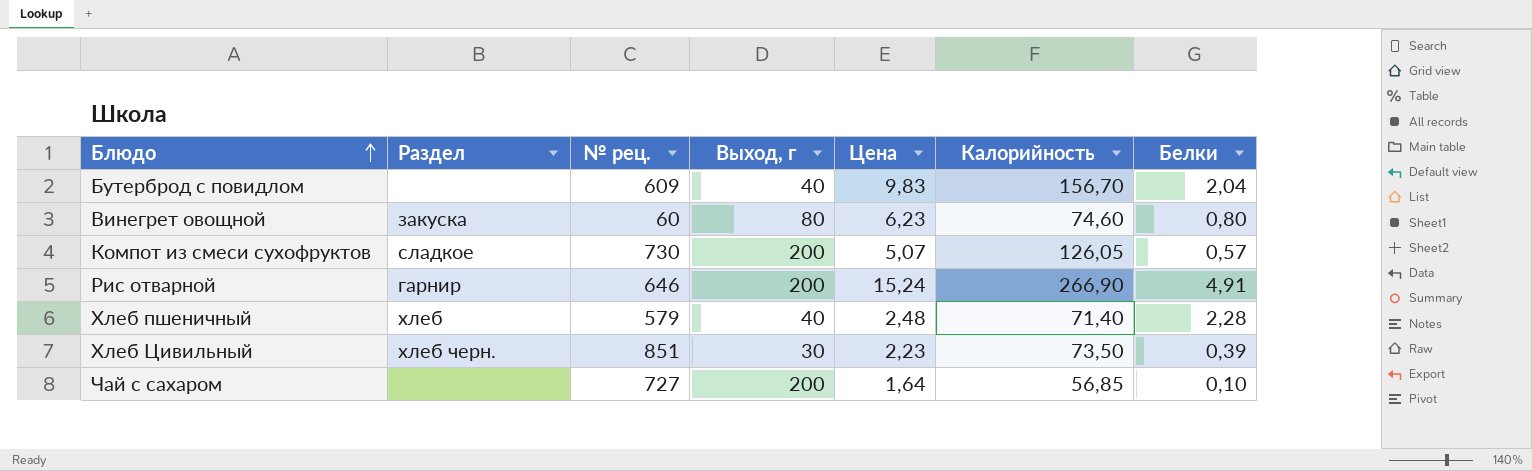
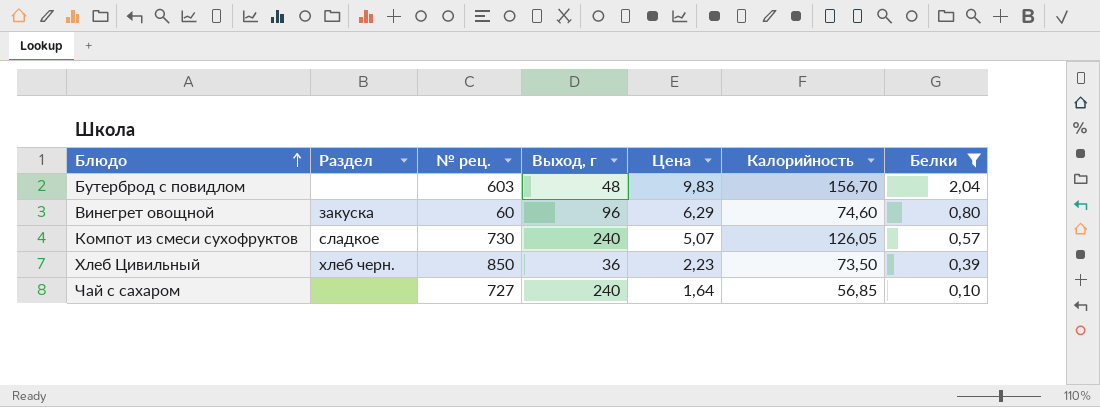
filter: none -> Белки <= 2,04
Бутерброд с повидлом | № рец.: 609 -> 603
Бутерброд с повидлом | Выход, г: 40 -> 48
Винегрет овощной | Выход, г: 80 -> 96
Винегрет овощной | Цена: 6,23 -> 6,29
Компот из смеси сухофруктов | Выход, г: 200 -> 240
Хлеб Цивильный | № рец.: 851 -> 850
Хлеб Цивильный | Выход, г: 30 -> 36
Чай с сахаром | Выход, г: 200 -> 240

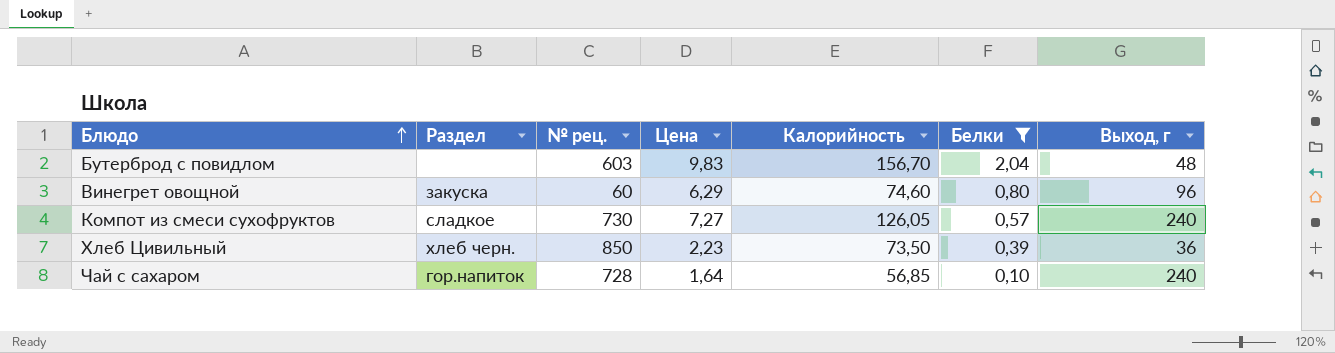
column Выход, г | position: 4 -> 7
Компот из смеси сухофруктов | Цена: 5,07 -> 7,27
Чай с сахаром | Раздел: none -> гор.напиток
Чай с сахаром | № рец.: 727 -> 728

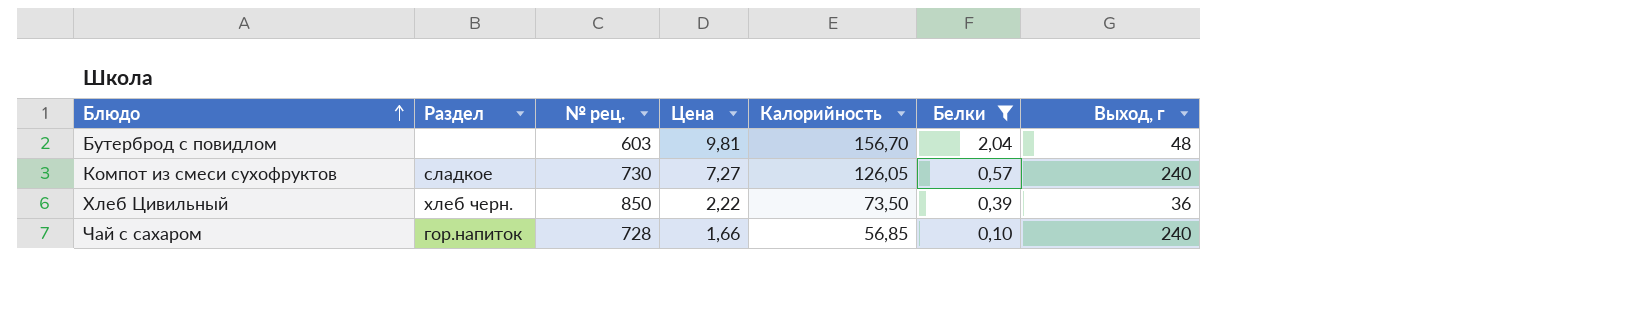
row Винегрет овощной: закуска | 60 | 6,29 | 74,60 | 0,80 | 96 -> none
Бутерброд с повидлом | Цена: 9,83 -> 9,81
Хлеб Цивильный | Цена: 2,23 -> 2,22
Чай с сахаром | Цена: 1,64 -> 1,66

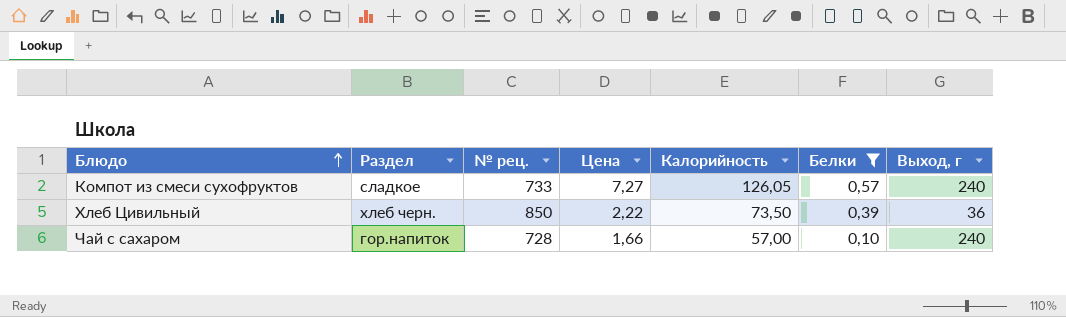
row Бутерброд с повидлом: none | 603 | 9,81 | 156,70 | 2,04 | 48 -> none
Компот из смеси сухофруктов | № рец.: 730 -> 733
Чай с сахаром | Калорийность: 56,85 -> 57,00

